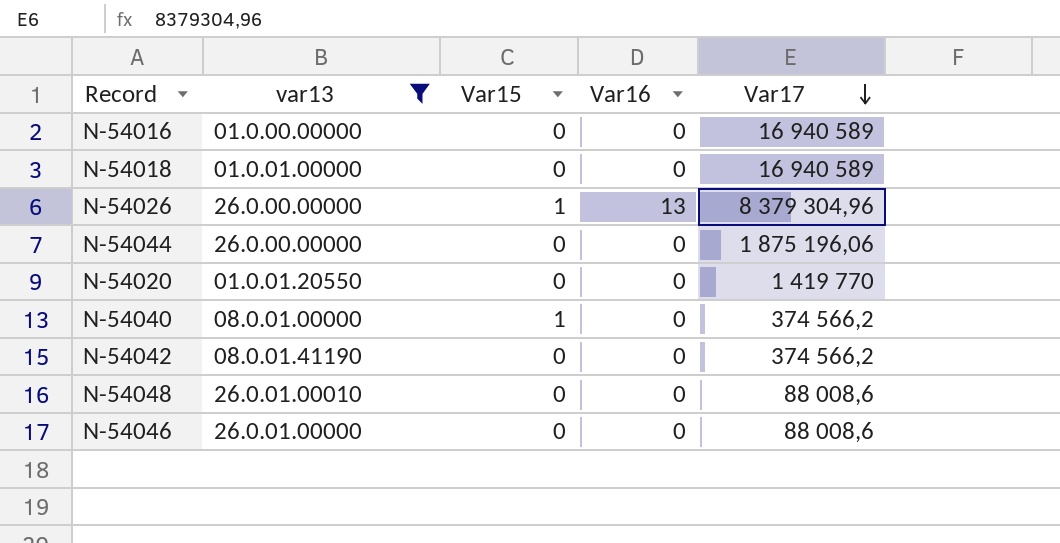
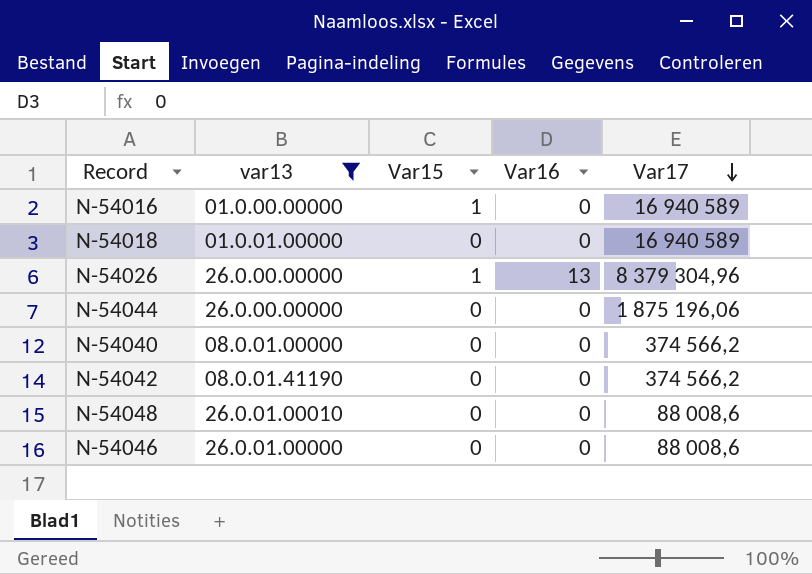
row N-54020: 01.0.01.20550 | 0 | 0 | 1 419 770 -> none
N-54016 | Var15: 0 -> 1
N-54040 | Var15: 1 -> 0

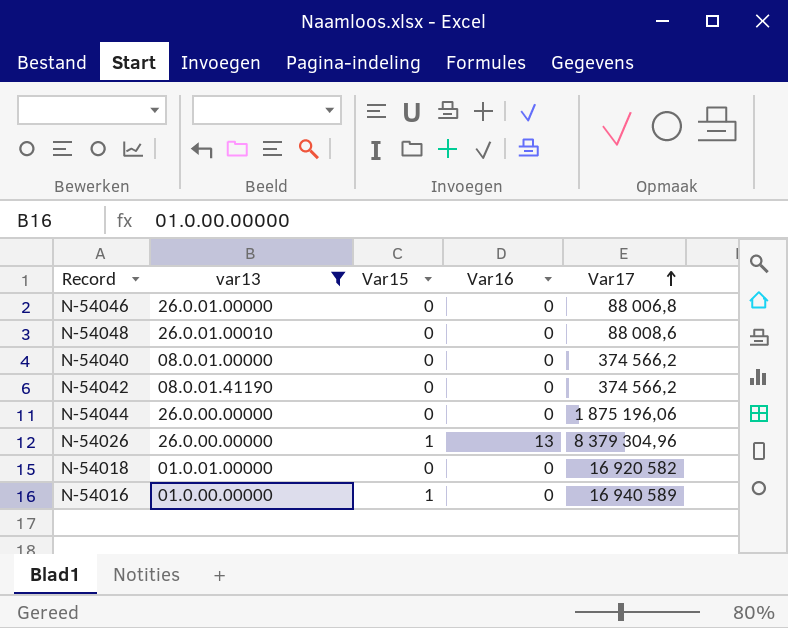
row order: Var17 descending -> Var17 ascending
N-54046 | Var17: 88 008,6 -> 88 006,8
N-54018 | Var17: 16 940 589 -> 16 920 582

